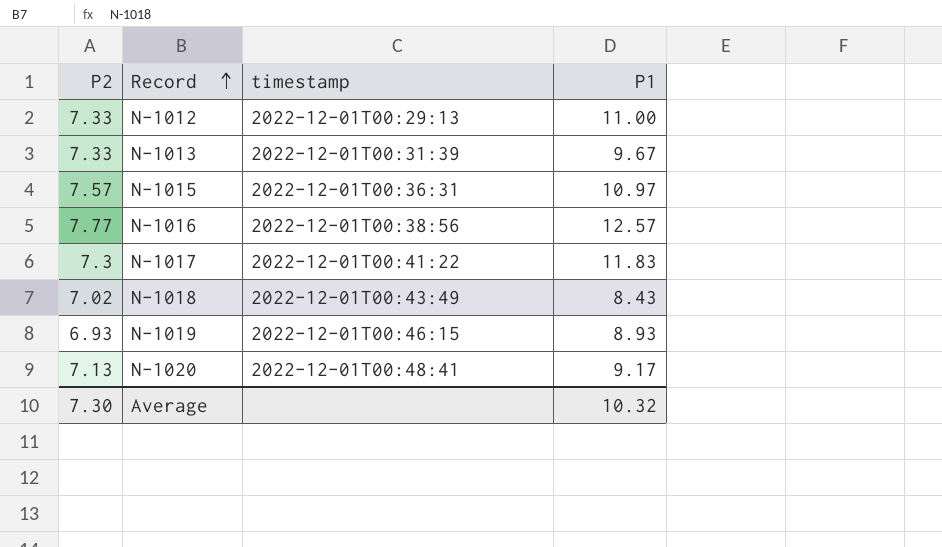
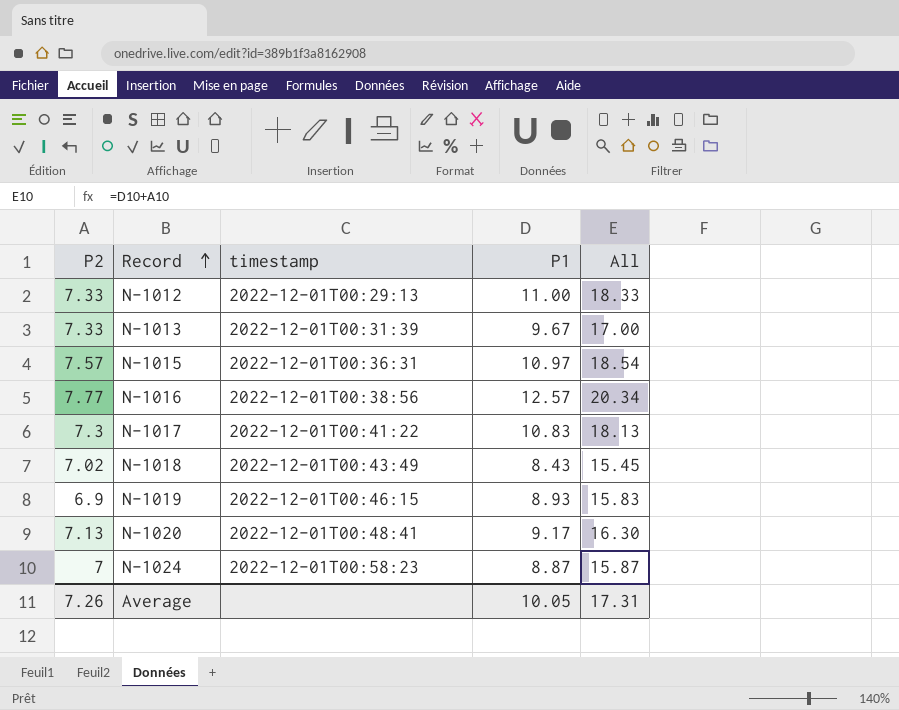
column All | formula: none -> [P2] + [P1]
N-1017 | P1: 11.83 -> 10.83
N-1019 | P2: 6.93 -> 6.9
row N-1024: none -> 7 | 2022-12-01T00:58:23 | 8.87 | 15.87
Average | P2: 7.30 -> 7.26
Average | P1: 10.32 -> 10.05

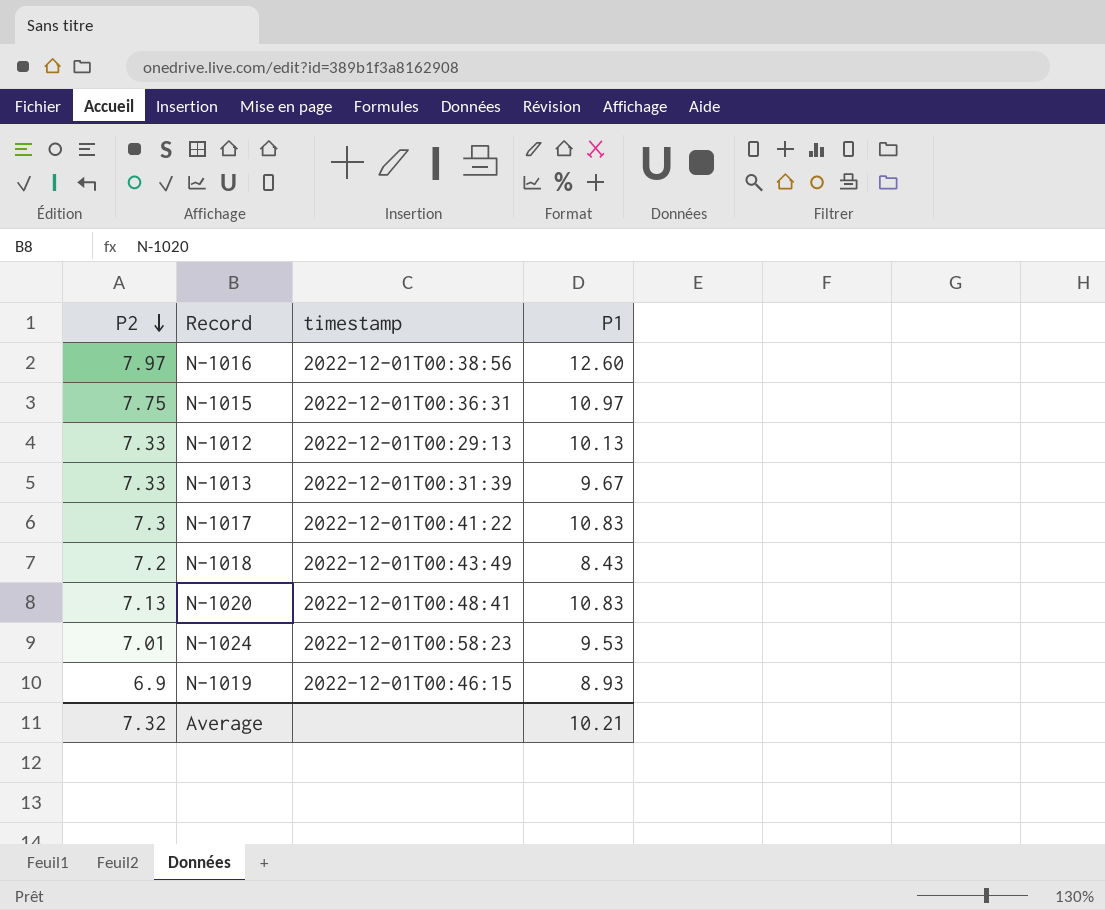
row order: Record ascending -> P2 descending
column All | formula: [P2] + [P1] -> none
N-1016 | P2: 7.77 -> 7.97
N-1016 | P1: 12.57 -> 12.60
N-1015 | P2: 7.57 -> 7.75
N-1012 | P1: 11.00 -> 10.13
N-1018 | P2: 7.02 -> 7.2
N-1020 | P1: 9.17 -> 10.83
N-1024 | P2: 7 -> 7.01
N-1024 | P1: 8.87 -> 9.53
Average | P2: 7.26 -> 7.32
Average | P1: 10.05 -> 10.21

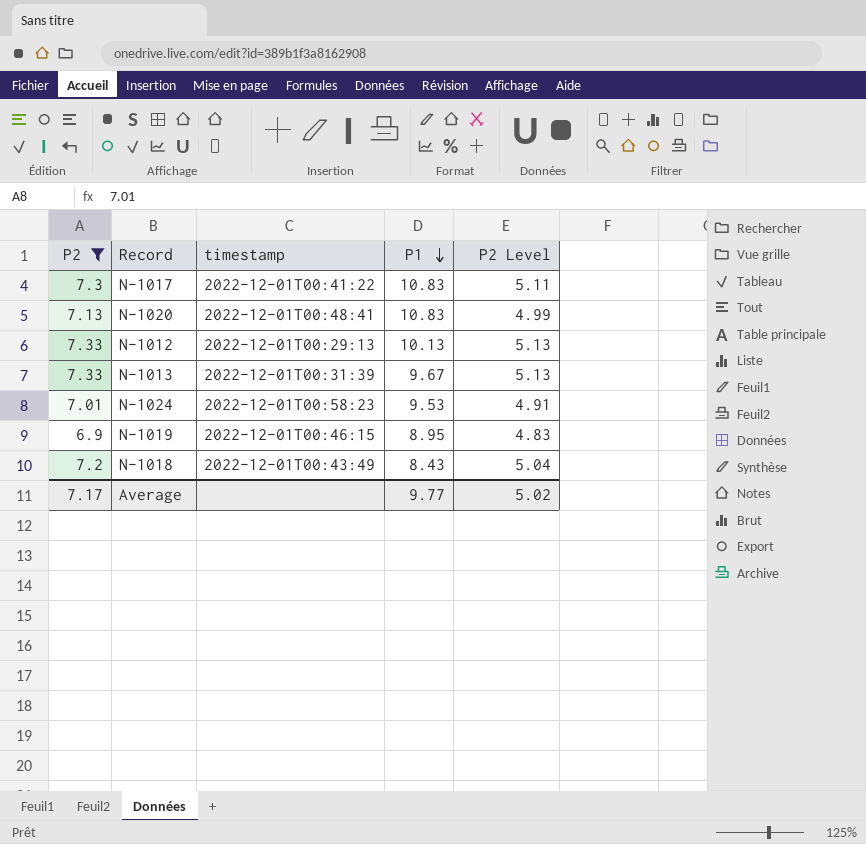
filter: none -> P2 <= 7.33
row order: P2 descending -> P1 descending
column P2 Level | formula: none -> [P2] * 0.7
N-1019 | P1: 8.93 -> 8.95
Average | P2: 7.32 -> 7.17
Average | P1: 10.21 -> 9.77

